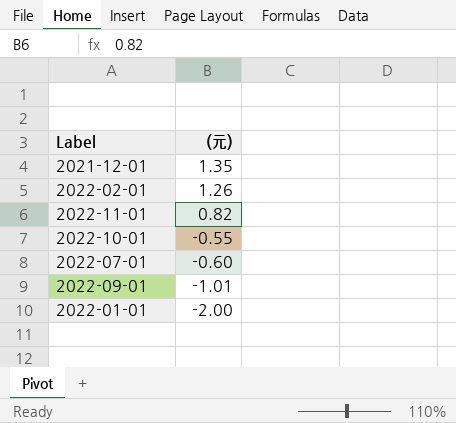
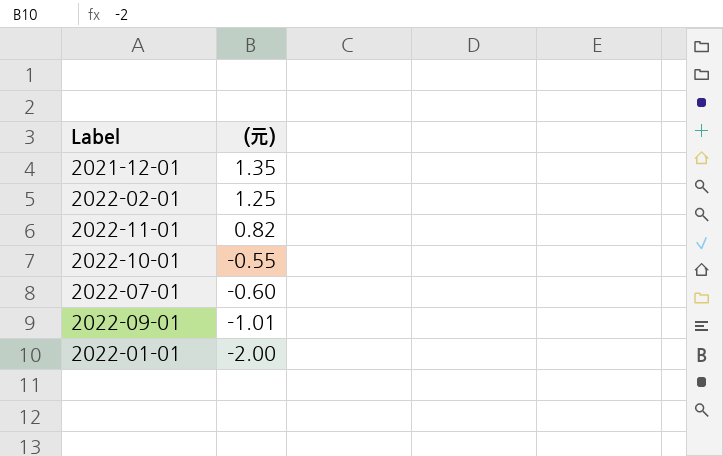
2022-02-01 | (元): 1.26 -> 1.25

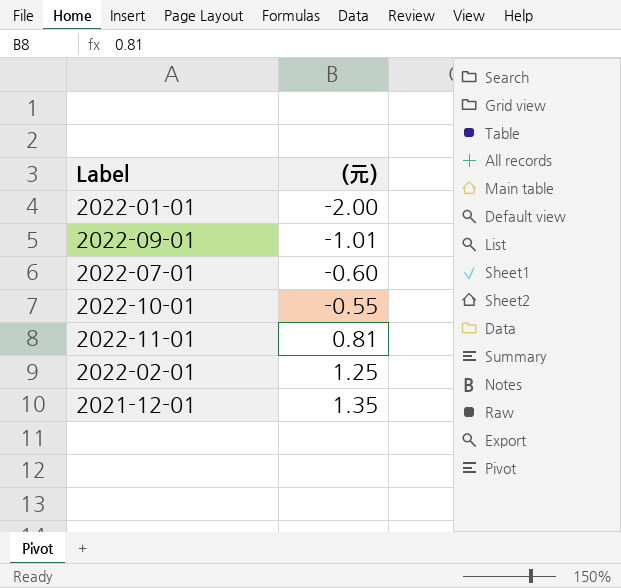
row order: (元) descending -> (元) ascending
2022-11-01 | (元): 0.82 -> 0.81

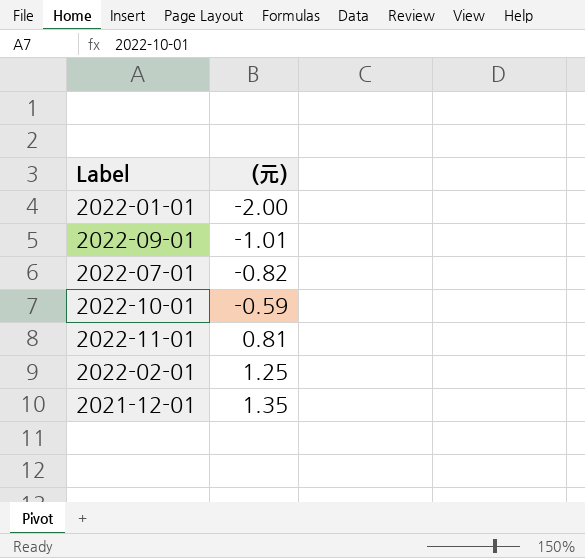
2022-07-01 | (元): -0.60 -> -0.82
2022-10-01 | (元): -0.55 -> -0.59

